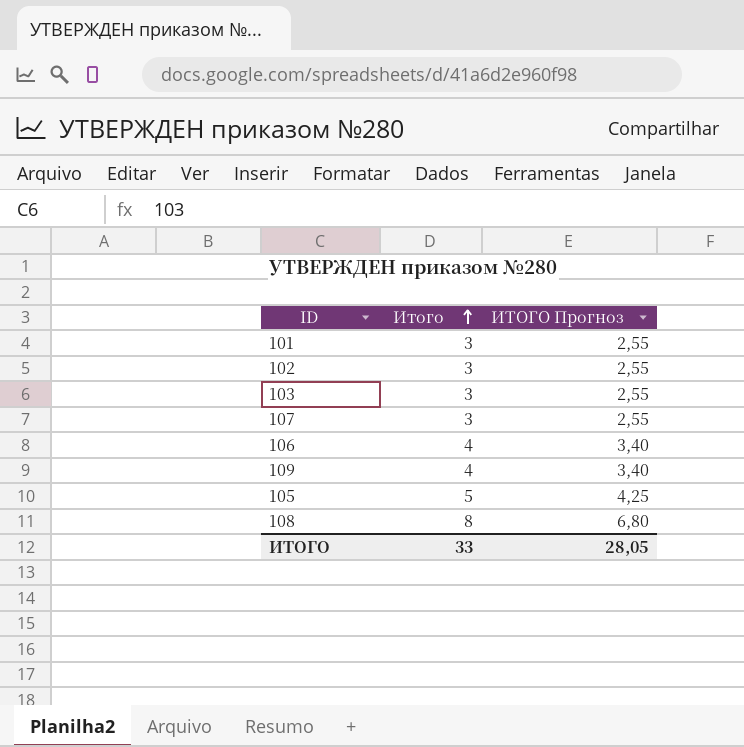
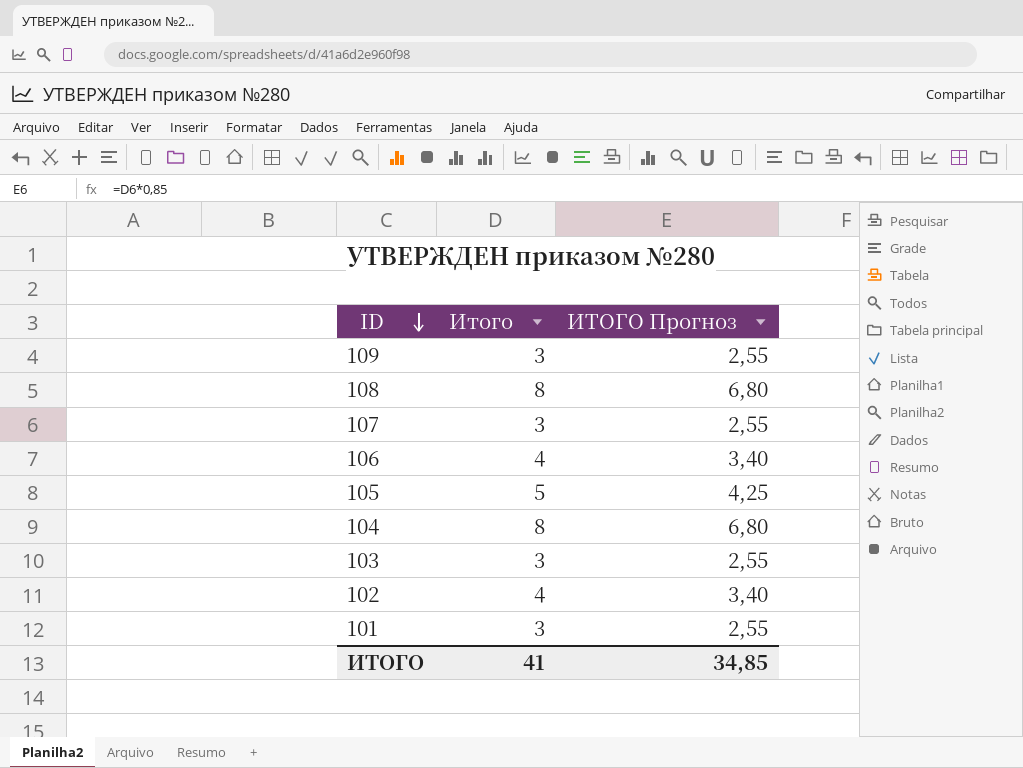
row order: Итого ascending -> ID descending
109 | Итого: 4 -> 3
109 | ИТОГО Прогноз: 3,40 -> 2,55
row 104: none -> 8 | 6,80
102 | Итого: 3 -> 4
102 | ИТОГО Прогноз: 2,55 -> 3,40
ИТОГО | Итого: 33 -> 41
ИТОГО | ИТОГО Прогноз: 28,05 -> 34,85

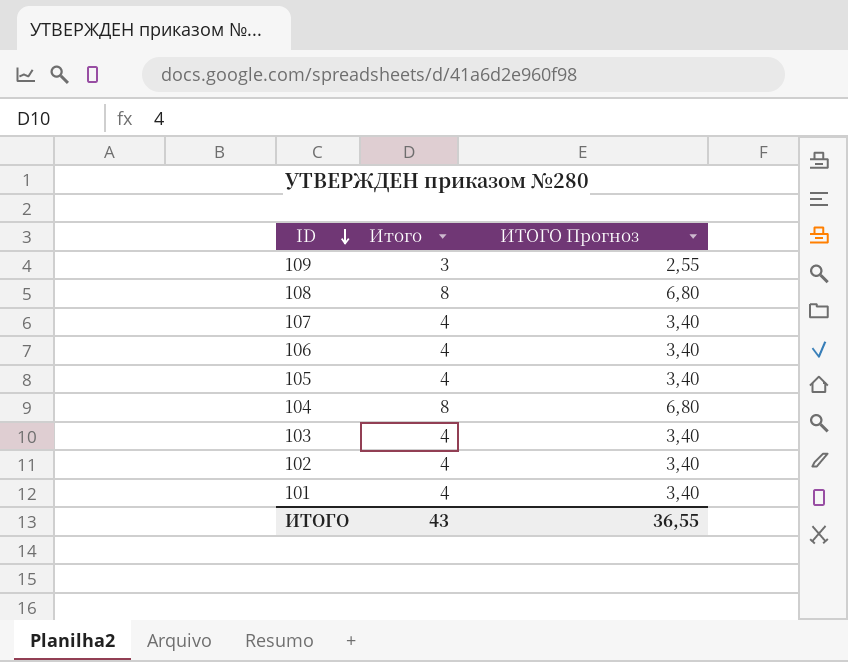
107 | Итого: 3 -> 4
107 | ИТОГО Прогноз: 2,55 -> 3,40
105 | Итого: 5 -> 4
105 | ИТОГО Прогноз: 4,25 -> 3,40
103 | Итого: 3 -> 4
103 | ИТОГО Прогноз: 2,55 -> 3,40
101 | Итого: 3 -> 4
101 | ИТОГО Прогноз: 2,55 -> 3,40
ИТОГО | Итого: 41 -> 43
ИТОГО | ИТОГО Прогноз: 34,85 -> 36,55

